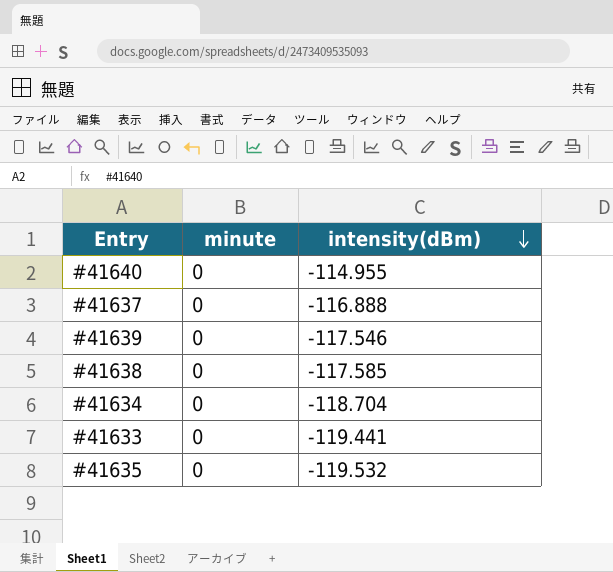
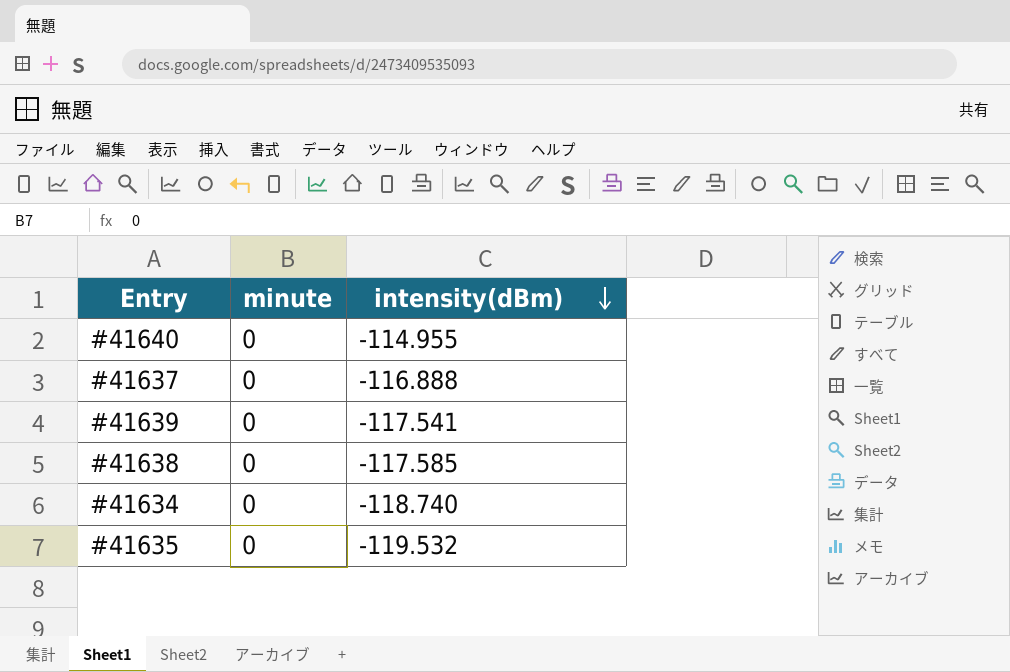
row #41633: 0 | -119.441 -> none
#41639 | intensity(dBm): -117.546 -> -117.541
#41634 | intensity(dBm): -118.704 -> -118.740

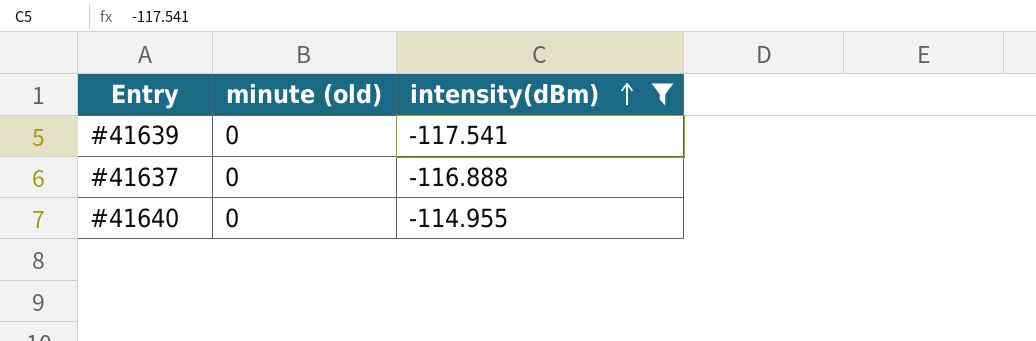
filter: none -> intensity(dBm) >= -117.541
row order: intensity(dBm) descending -> intensity(dBm) ascending
column name: minute -> minute (old)

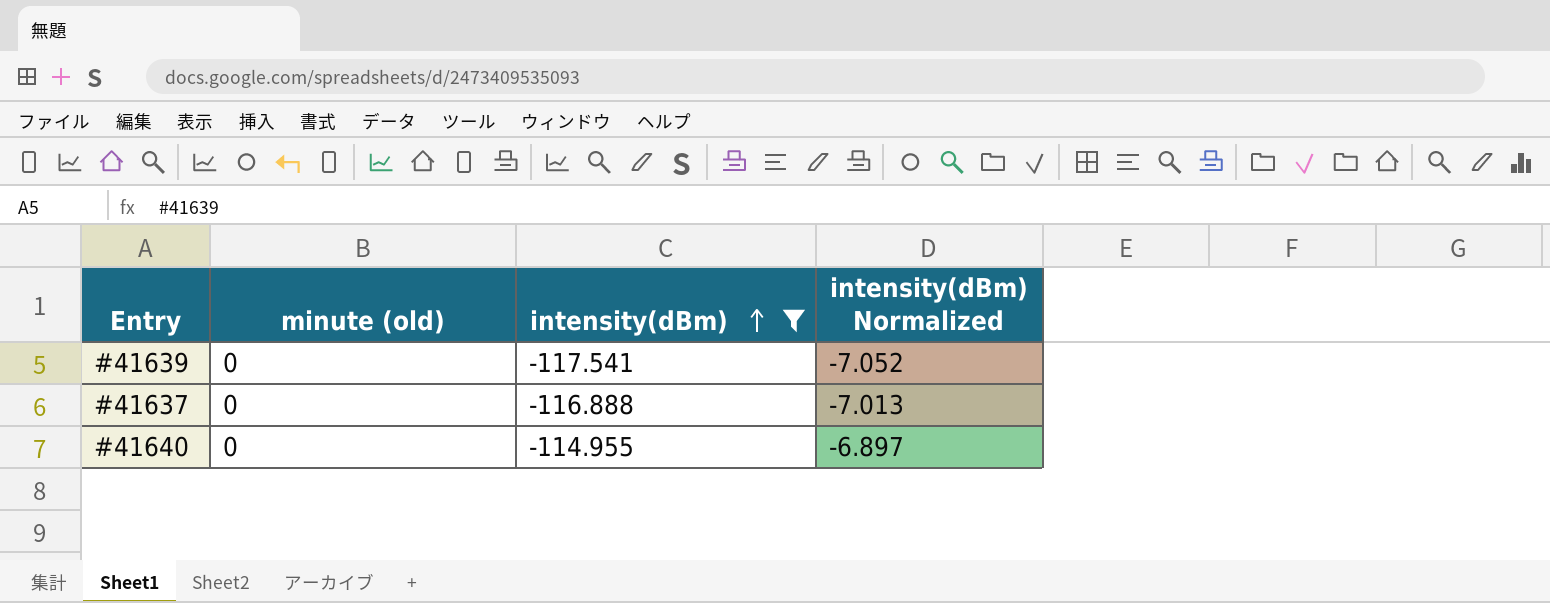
column intensity(dBm) Normalized | formula: none -> [intensity(dBm)] * 0.06

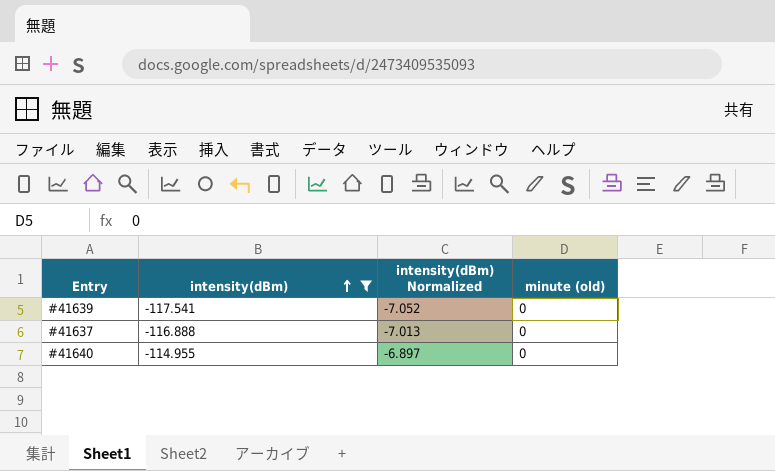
column minute (old) | position: 2 -> 4

